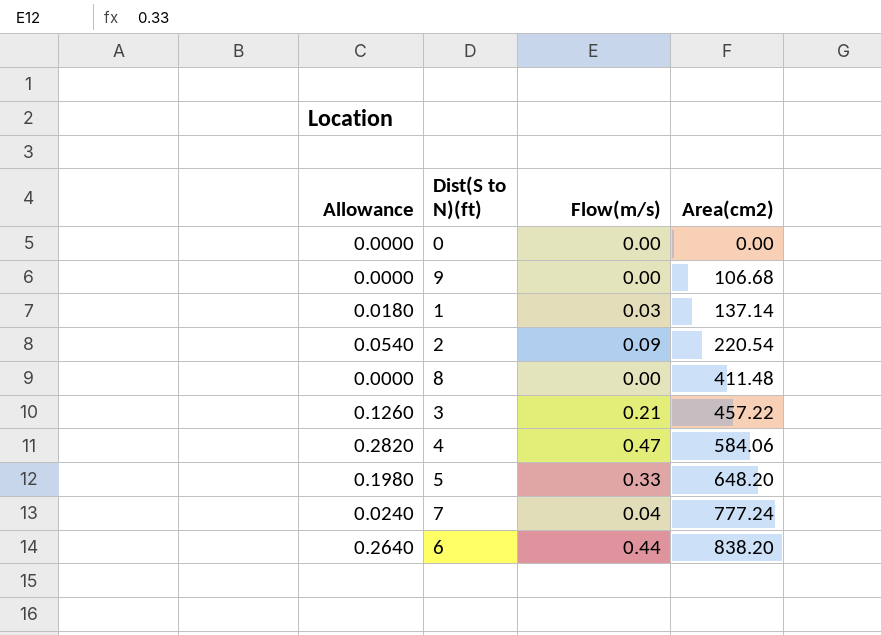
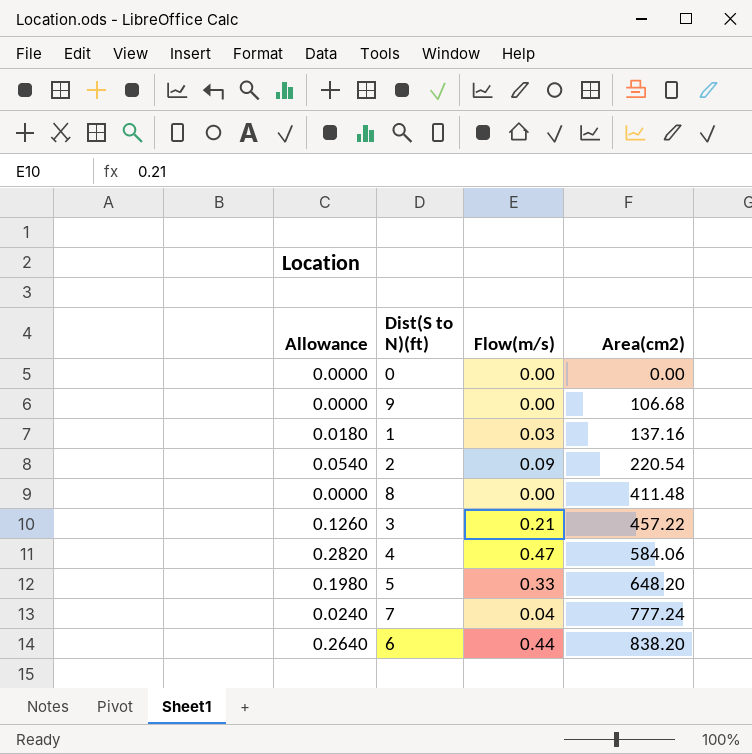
1 | Area(cm2): 137.14 -> 137.16

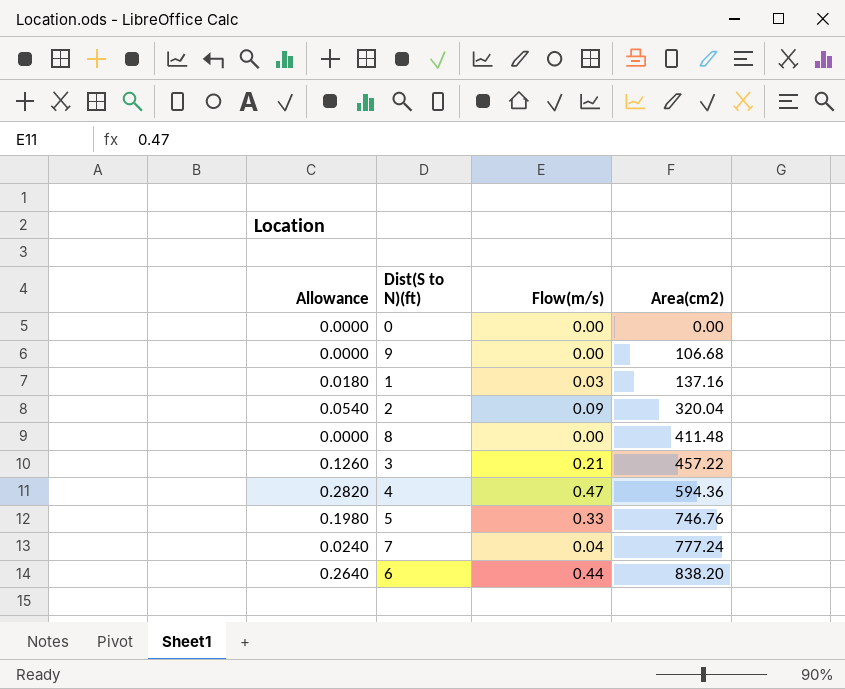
2 | Area(cm2): 220.54 -> 320.04
4 | Area(cm2): 584.06 -> 594.36
5 | Area(cm2): 648.20 -> 746.76

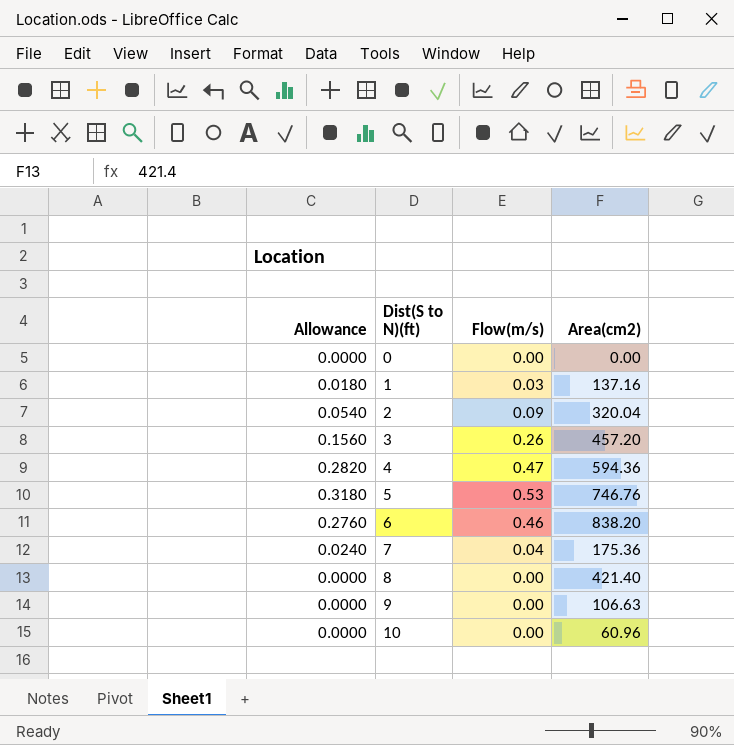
row order: Area(cm2) ascending -> Dist(S to N)(ft) ascending
3 | Allowance: 0.1260 -> 0.1560
3 | Flow(m/s): 0.21 -> 0.26
3 | Area(cm2): 457.22 -> 457.20
5 | Allowance: 0.1980 -> 0.3180
5 | Flow(m/s): 0.33 -> 0.53
6 | Allowance: 0.2640 -> 0.2760
6 | Flow(m/s): 0.44 -> 0.46
7 | Area(cm2): 777.24 -> 175.36
8 | Area(cm2): 411.48 -> 421.40
9 | Area(cm2): 106.68 -> 106.63
row 10: none -> 0.0000 | 0.00 | 60.96

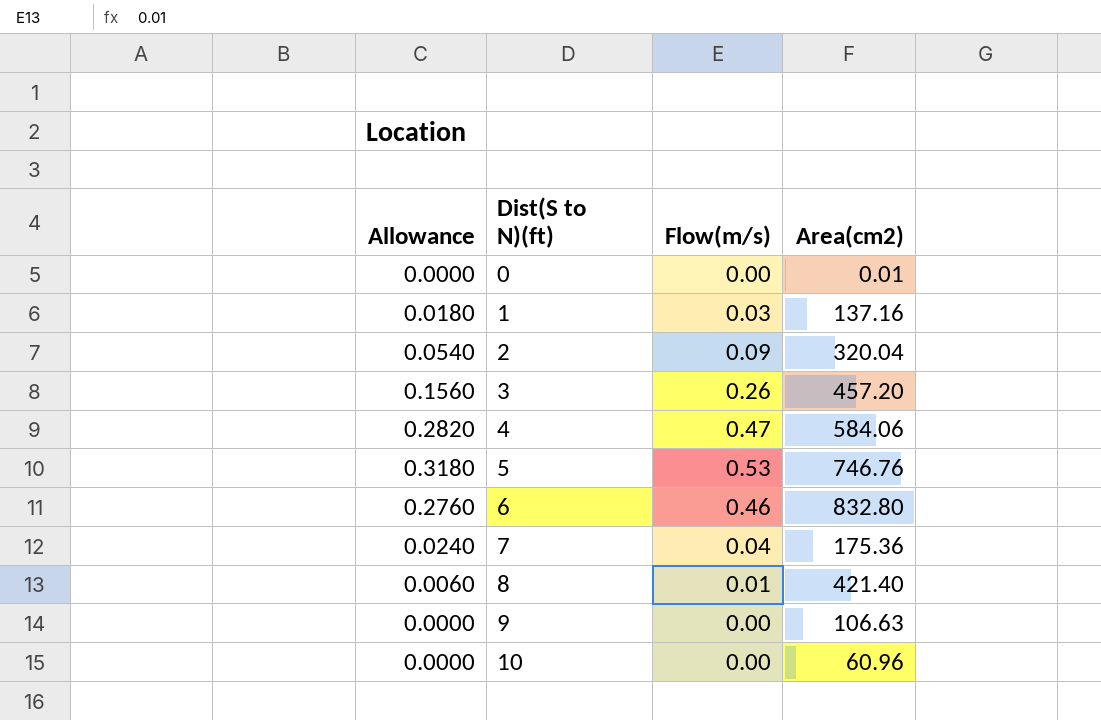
0 | Area(cm2): 0.00 -> 0.01
4 | Area(cm2): 594.36 -> 584.06
6 | Area(cm2): 838.20 -> 832.80
8 | Allowance: 0.0000 -> 0.0060
8 | Flow(m/s): 0.00 -> 0.01

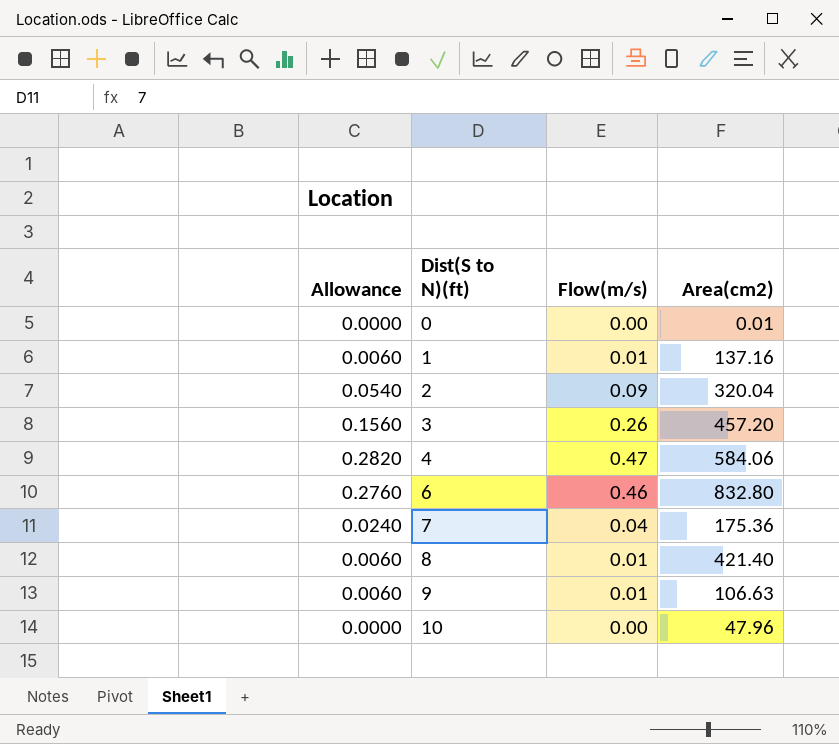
row 5: 0.3180 | 0.53 | 746.76 -> none
1 | Allowance: 0.0180 -> 0.0060
1 | Flow(m/s): 0.03 -> 0.01
9 | Allowance: 0.0000 -> 0.0060
9 | Flow(m/s): 0.00 -> 0.01
10 | Area(cm2): 60.96 -> 47.96

